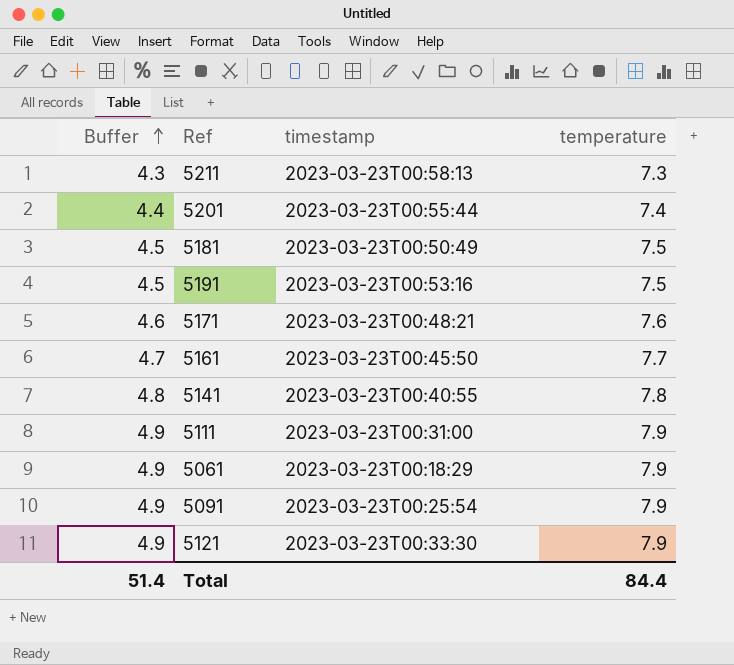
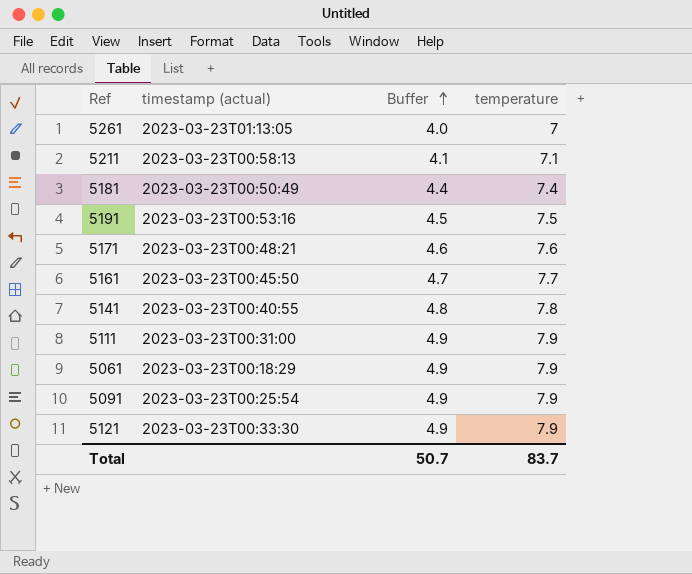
column name: timestamp -> timestamp (actual)
column Buffer | position: 1 -> 3
row 5201: 4.4 | 2023-03-23T00:55:44 | 7.4 -> none
row 5261: none -> 2023-03-23T01:13:05 | 4.0 | 7
5211 | Buffer: 4.3 -> 4.1
5211 | temperature: 7.3 -> 7.1
5181 | Buffer: 4.5 -> 4.4
5181 | temperature: 7.5 -> 7.4
Total | Buffer: 51.4 -> 50.7
Total | temperature: 84.4 -> 83.7

